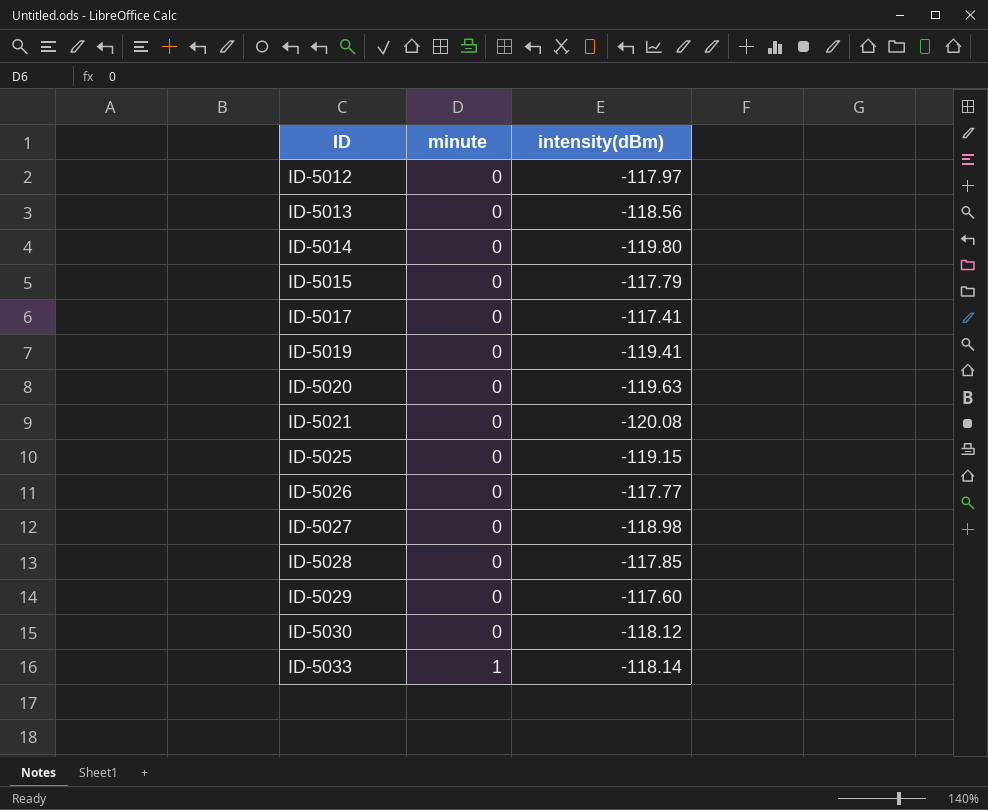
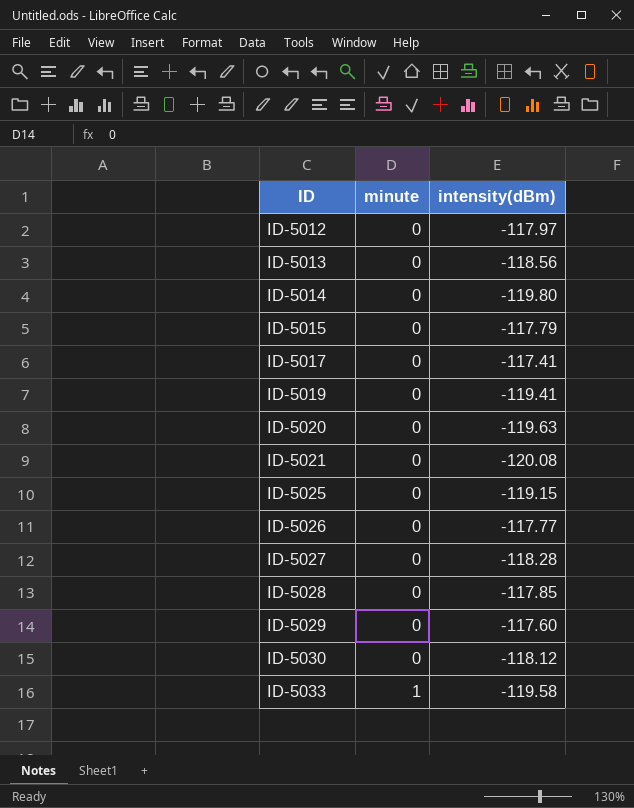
ID-5027 | intensity(dBm): -118.98 -> -118.28
ID-5033 | intensity(dBm): -118.14 -> -119.58

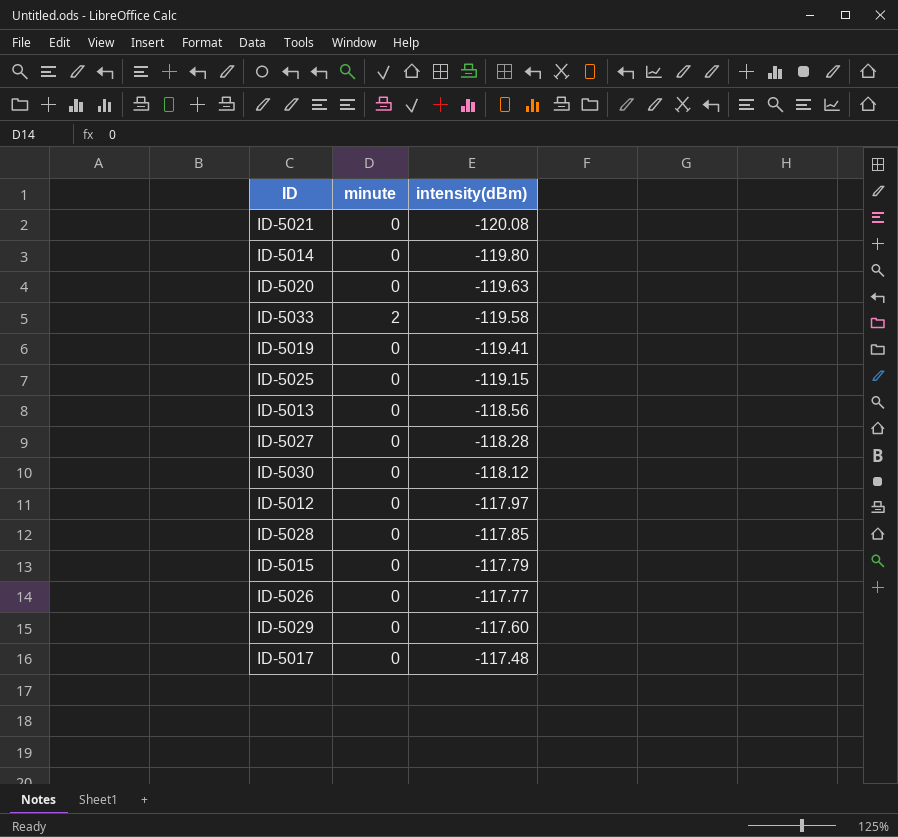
row order: ID ascending -> intensity(dBm) ascending
ID-5033 | minute: 1 -> 2
ID-5017 | intensity(dBm): -117.41 -> -117.48

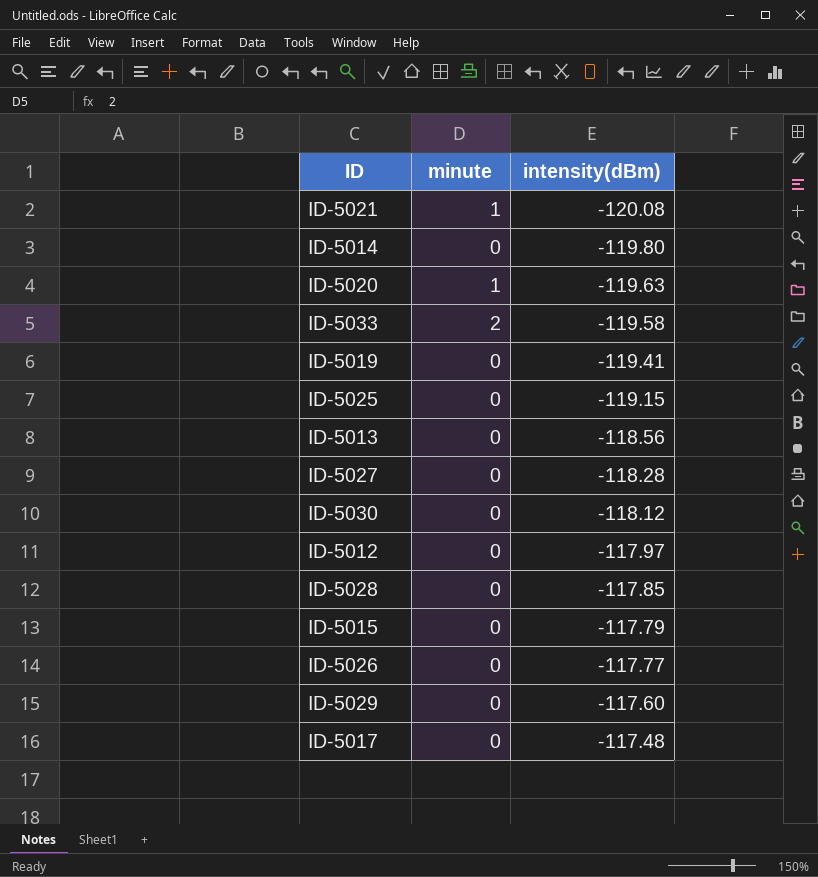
ID-5021 | minute: 0 -> 1
ID-5020 | minute: 0 -> 1

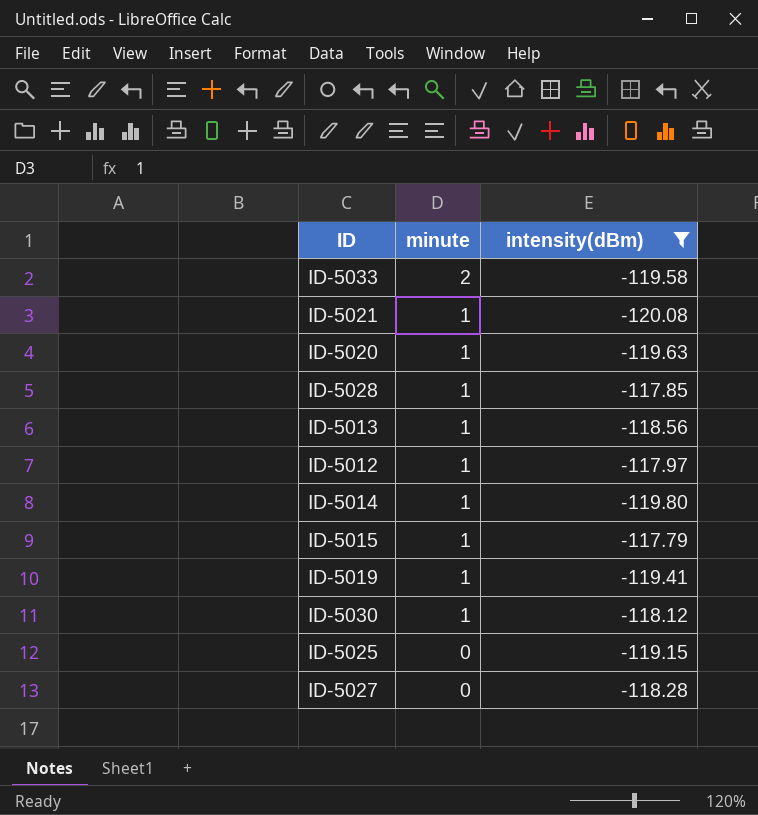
filter: none -> intensity(dBm) <= -117.79
row order: intensity(dBm) ascending -> minute descending
ID-5028 | minute: 0 -> 1
ID-5013 | minute: 0 -> 1
ID-5012 | minute: 0 -> 1
ID-5014 | minute: 0 -> 1
ID-5015 | minute: 0 -> 1
ID-5019 | minute: 0 -> 1
ID-5030 | minute: 0 -> 1

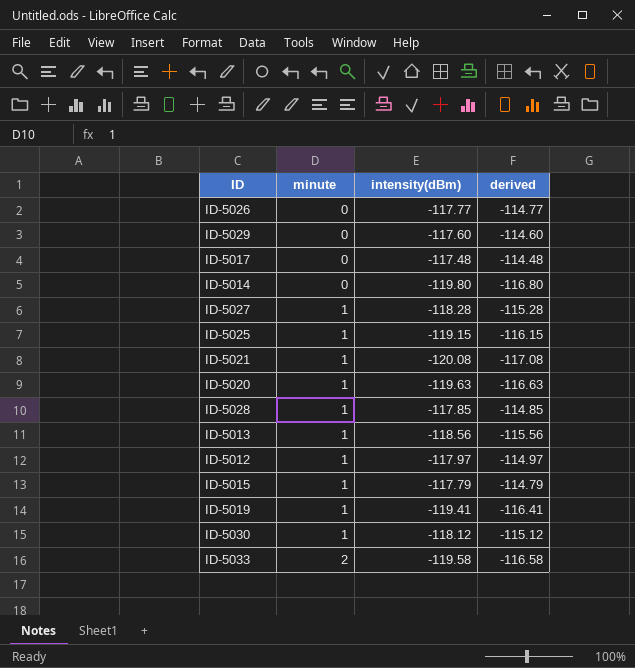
filter: intensity(dBm) <= -117.79 -> none
row order: minute descending -> minute ascending
column derived | formula: none -> [intensity(dBm)] + 3
ID-5014 | minute: 1 -> 0
ID-5027 | minute: 0 -> 1
ID-5025 | minute: 0 -> 1

